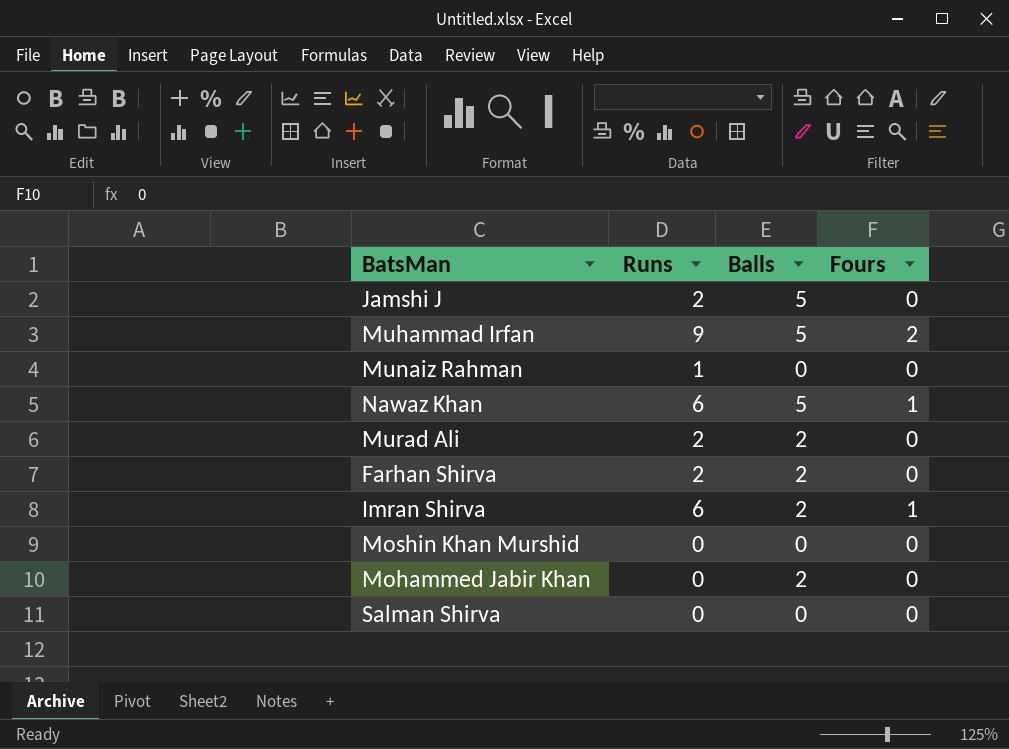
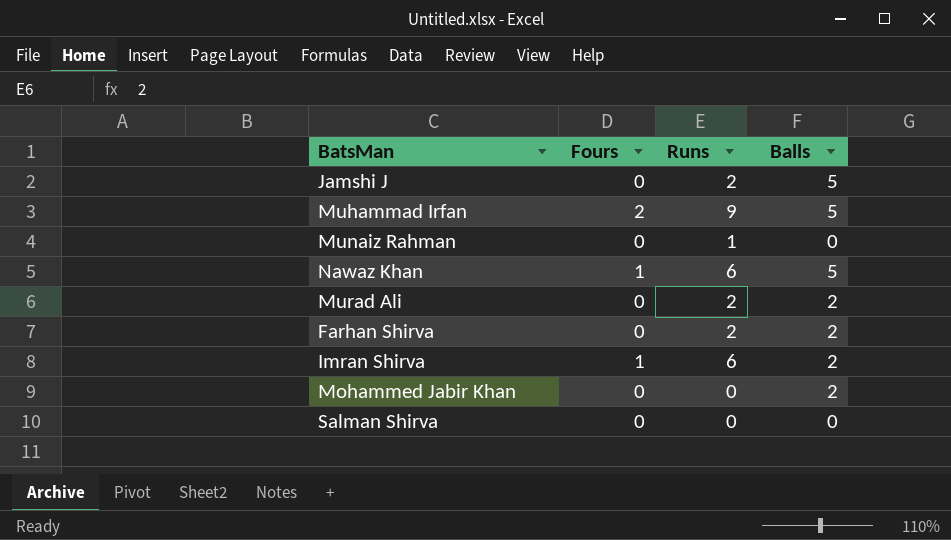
column Fours | position: 4 -> 2
row Moshin Khan Murshid: 0 | 0 | 0 -> none

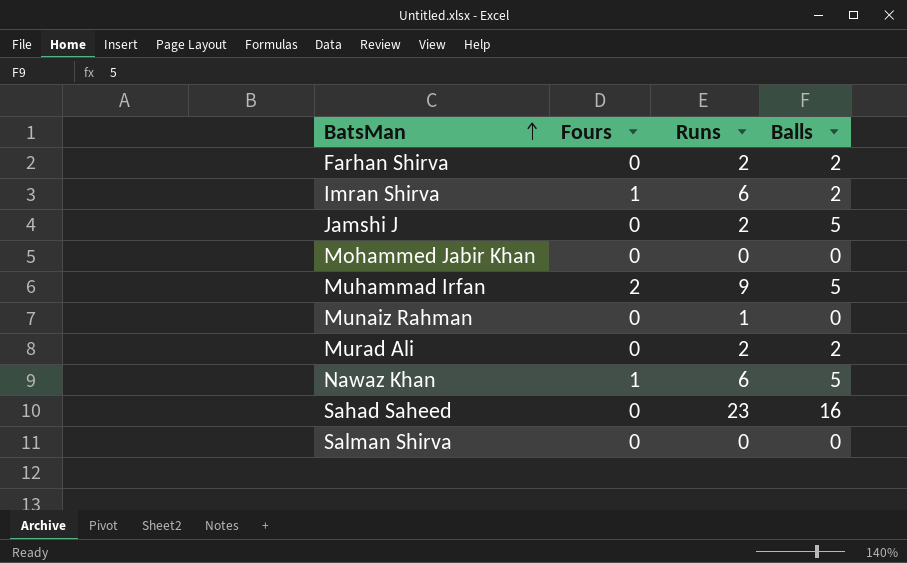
row order: none -> BatsMan ascending
Mohammed Jabir Khan | Balls: 2 -> 0
row Sahad Saheed: none -> 0 | 23 | 16

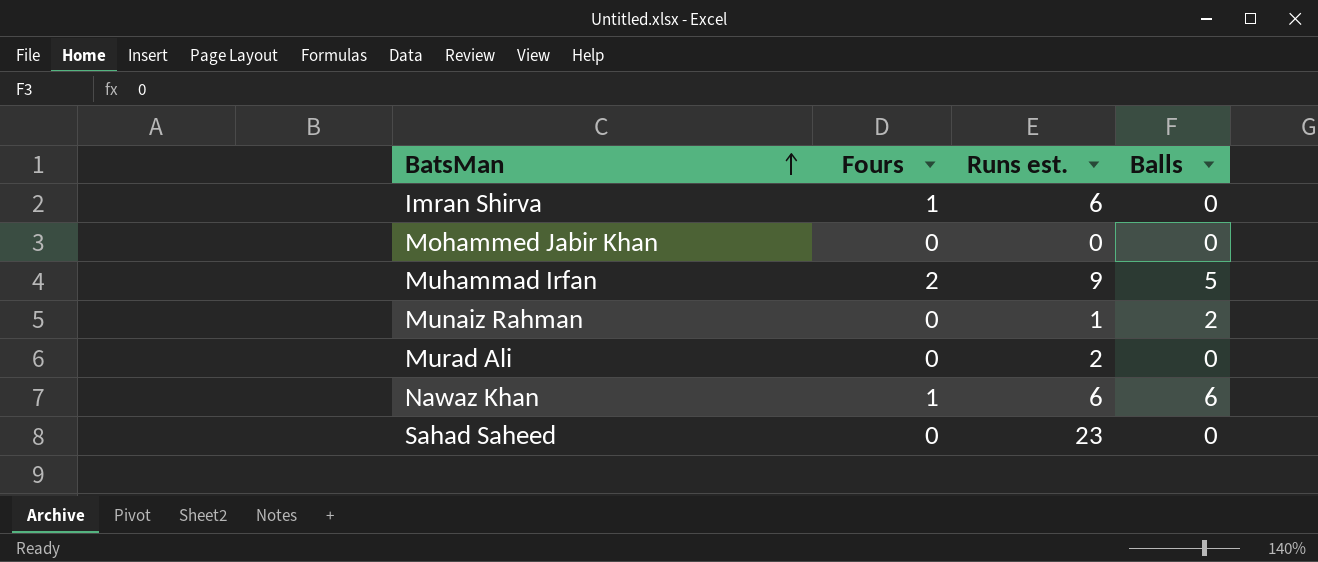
column name: Runs -> Runs est.
row Farhan Shirva: 0 | 2 | 2 -> none
row Jamshi J: 0 | 2 | 5 -> none
row Salman Shirva: 0 | 0 | 0 -> none
Imran Shirva | Balls: 2 -> 0
Munaiz Rahman | Balls: 0 -> 2
Murad Ali | Balls: 2 -> 0
Nawaz Khan | Balls: 5 -> 6
Sahad Saheed | Balls: 16 -> 0

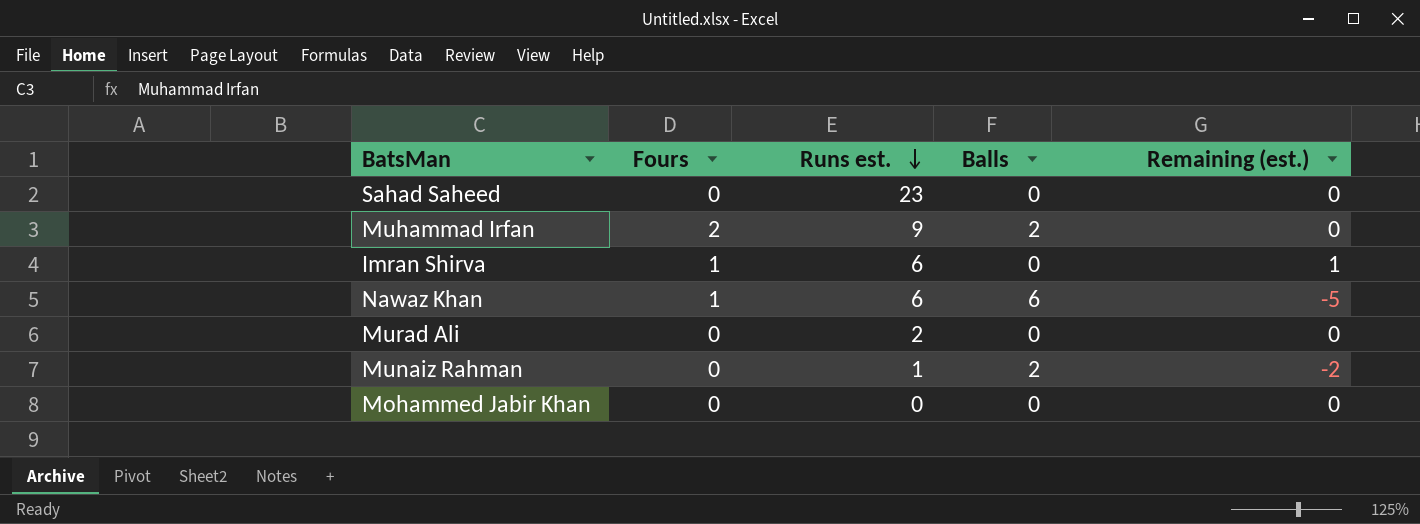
row order: BatsMan ascending -> Runs est. descending
column Remaining (est.) | formula: none -> [Fours] - [Balls]
Muhammad Irfan | Balls: 5 -> 2

